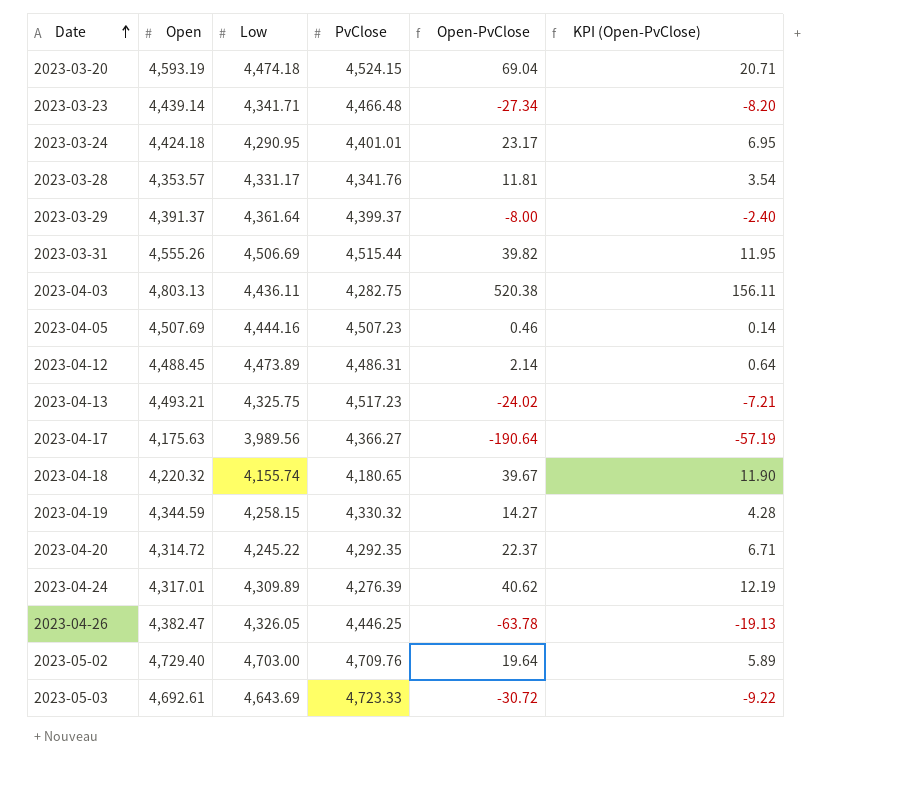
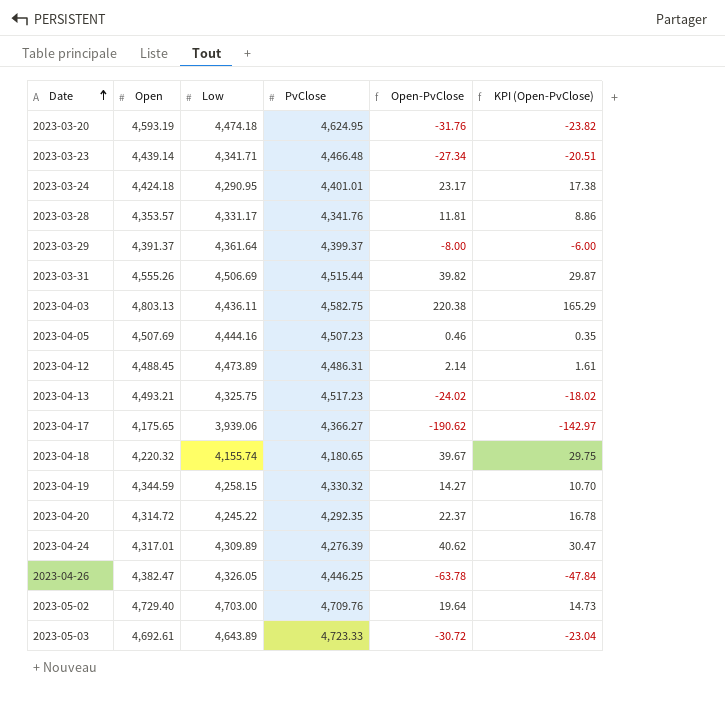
column KPI (Open-PvClose) | formula: [Open-PvClose] * 0.3 -> [Open-PvClose] * 0.75
2023-03-20 | PvClose: 4,524.15 -> 4,624.95
2023-03-20 | Open-PvClose: 69.04 -> -31.76
2023-04-03 | PvClose: 4,282.75 -> 4,582.75
2023-04-03 | Open-PvClose: 520.38 -> 220.38
2023-04-17 | Open: 4,175.63 -> 4,175.65
2023-04-17 | Low: 3,989.56 -> 3,939.06
2023-04-17 | Open-PvClose: -190.64 -> -190.62
2023-05-03 | Low: 4,643.69 -> 4,643.89

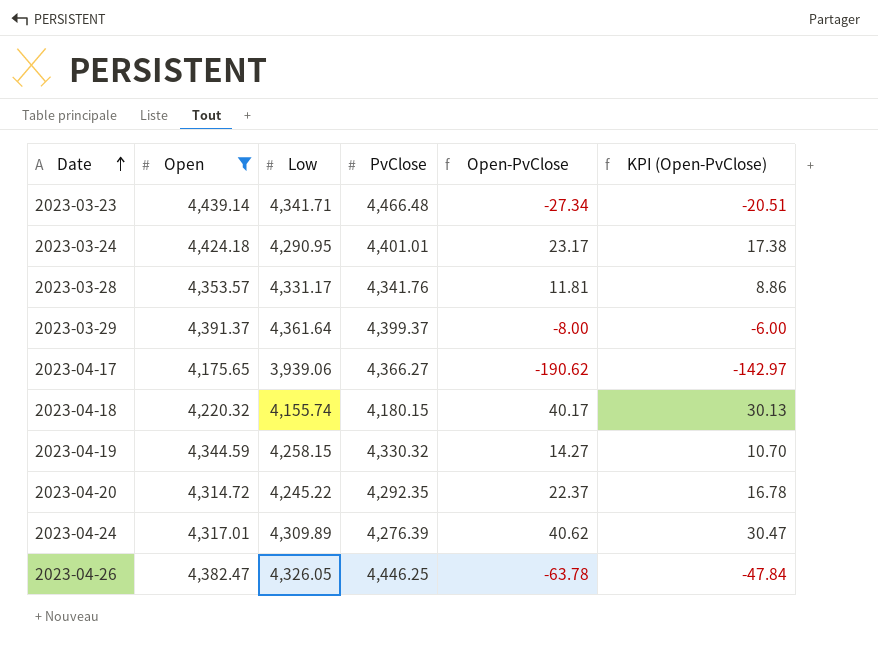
filter: none -> Open <= 4,439.14
2023-04-18 | PvClose: 4,180.65 -> 4,180.15
2023-04-18 | Open-PvClose: 39.67 -> 40.17
2023-04-18 | KPI (Open-PvClose): 29.75 -> 30.13

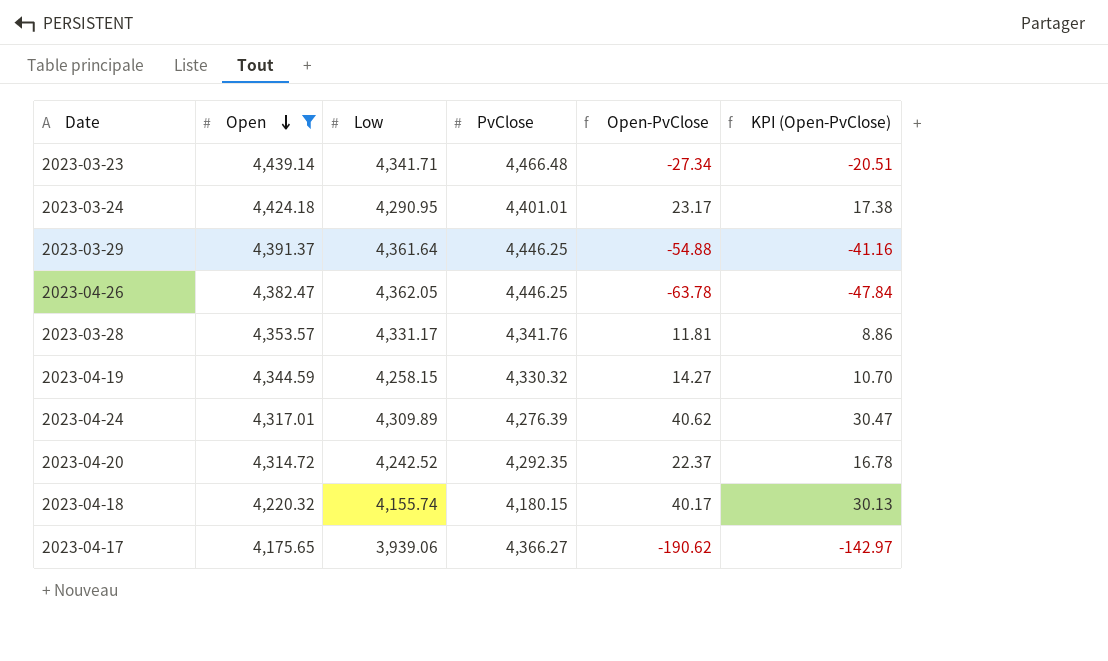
row order: Date ascending -> Open descending
2023-03-29 | PvClose: 4,399.37 -> 4,446.25
2023-03-29 | Open-PvClose: -8.00 -> -54.88
2023-03-29 | KPI (Open-PvClose): -6.00 -> -41.16
2023-04-26 | Low: 4,326.05 -> 4,362.05
2023-04-20 | Low: 4,245.22 -> 4,242.52

